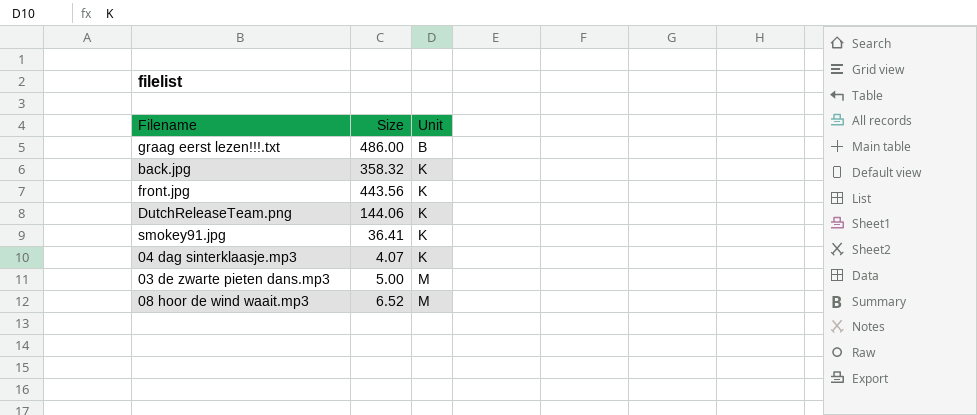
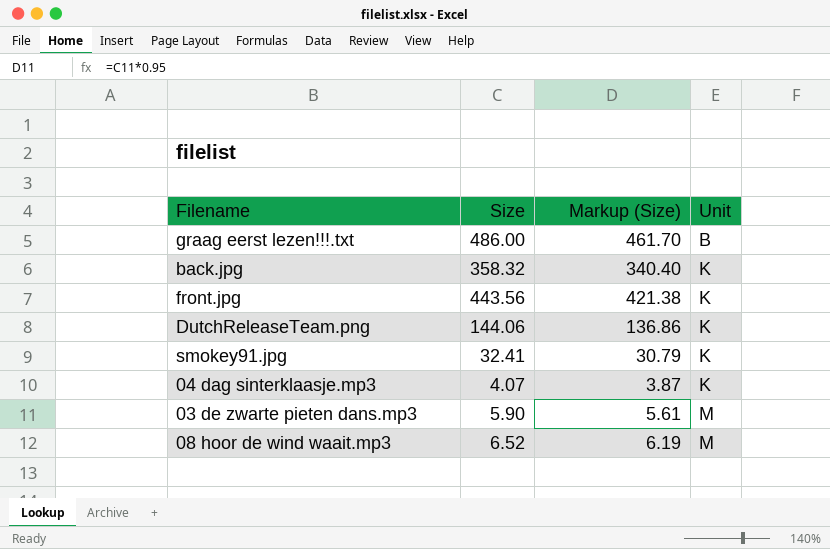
column Markup (Size) | formula: none -> [Size] * 0.95
smokey91.jpg | Size: 36.41 -> 32.41
03 de zwarte pieten dans.mp3 | Size: 5.00 -> 5.90

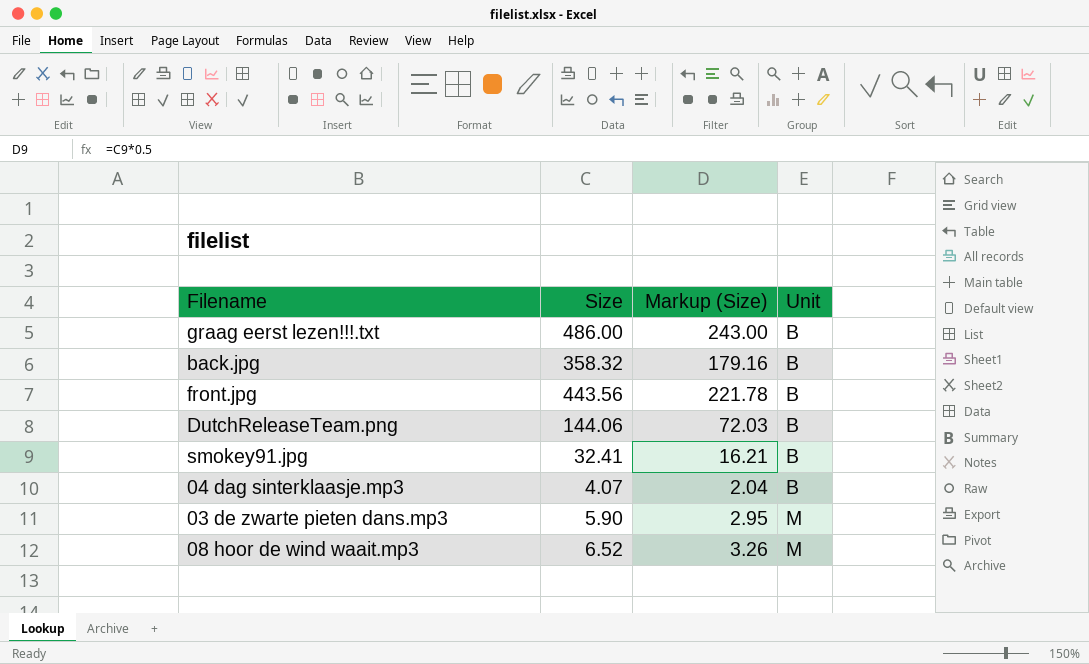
column Markup (Size) | formula: [Size] * 0.95 -> [Size] * 0.5
back.jpg | Unit: K -> B
front.jpg | Unit: K -> B
DutchReleaseTeam.png | Unit: K -> B
smokey91.jpg | Unit: K -> B
04 dag sinterklaasje.mp3 | Unit: K -> B

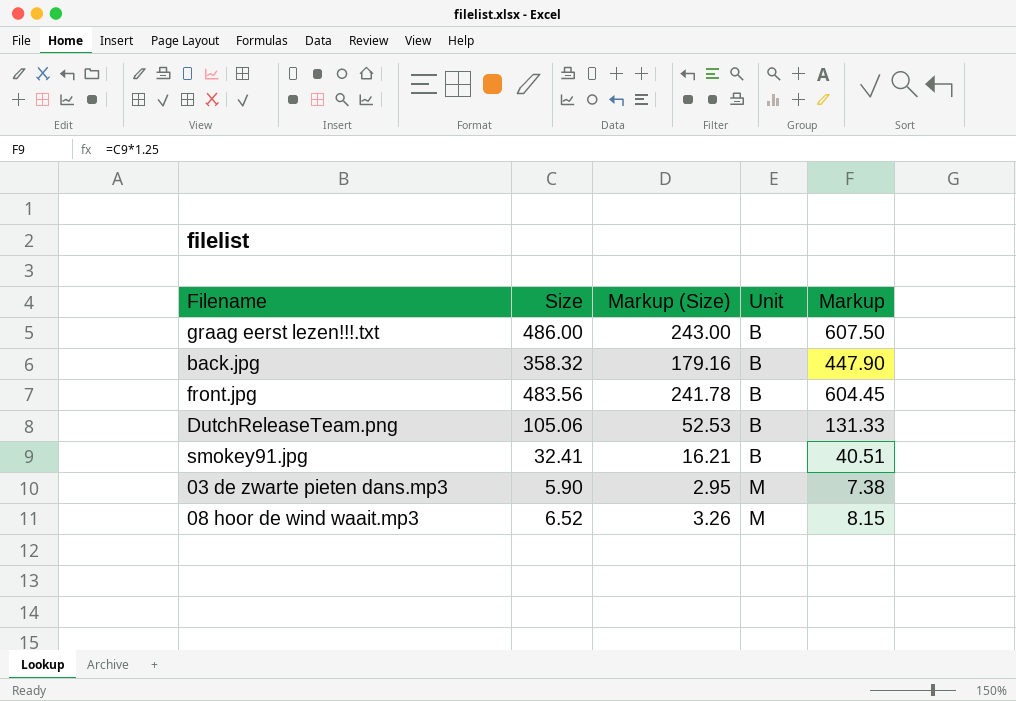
column Markup | formula: none -> [Size] * 1.25
row 04 dag sinterklaasje.mp3: 4.07 | 2.04 | B -> none
front.jpg | Size: 443.56 -> 483.56
front.jpg | Markup (Size): 221.78 -> 241.78
DutchReleaseTeam.png | Size: 144.06 -> 105.06
DutchReleaseTeam.png | Markup (Size): 72.03 -> 52.53

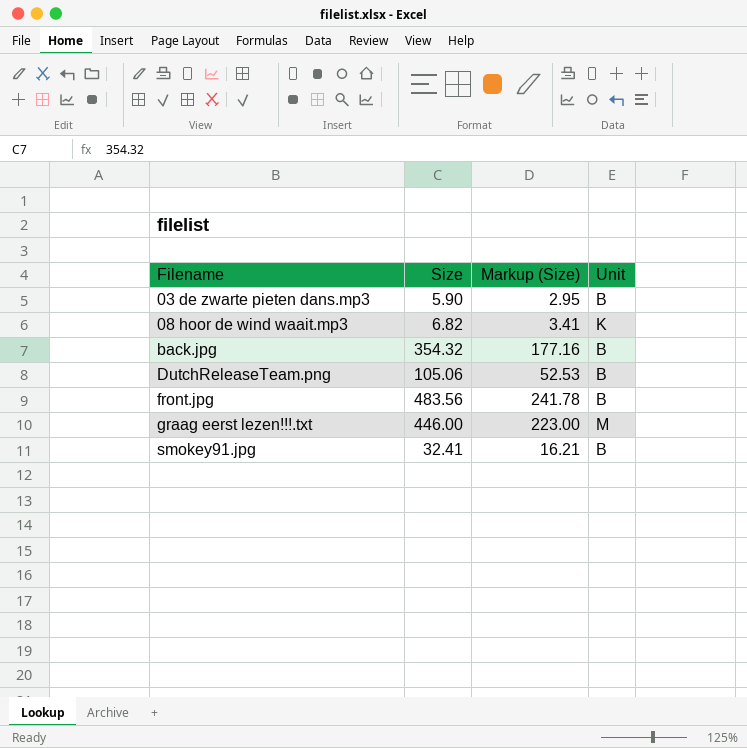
row order: Unit ascending -> Filename ascending
column Markup | formula: [Size] * 1.25 -> none
03 de zwarte pieten dans.mp3 | Unit: M -> B
08 hoor de wind waait.mp3 | Size: 6.52 -> 6.82
08 hoor de wind waait.mp3 | Markup (Size): 3.26 -> 3.41
08 hoor de wind waait.mp3 | Unit: M -> K
back.jpg | Size: 358.32 -> 354.32
back.jpg | Markup (Size): 179.16 -> 177.16
graag eerst lezen!!!.txt | Size: 486.00 -> 446.00
graag eerst lezen!!!.txt | Markup (Size): 243.00 -> 223.00
graag eerst lezen!!!.txt | Unit: B -> M

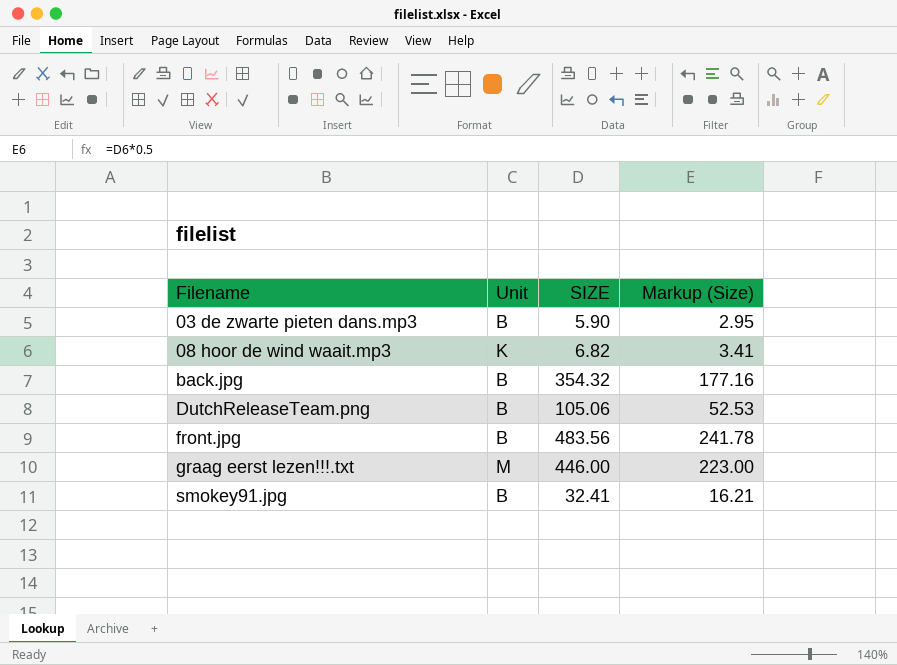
column Unit | position: 4 -> 2
column name: Size -> SIZE

